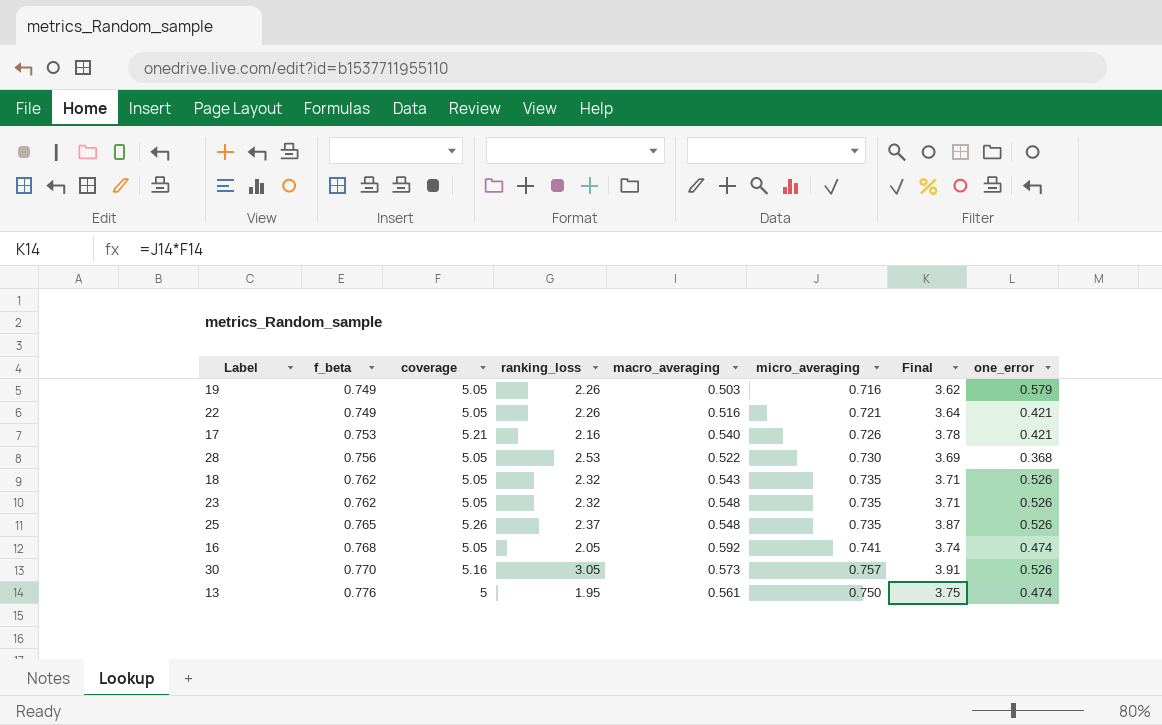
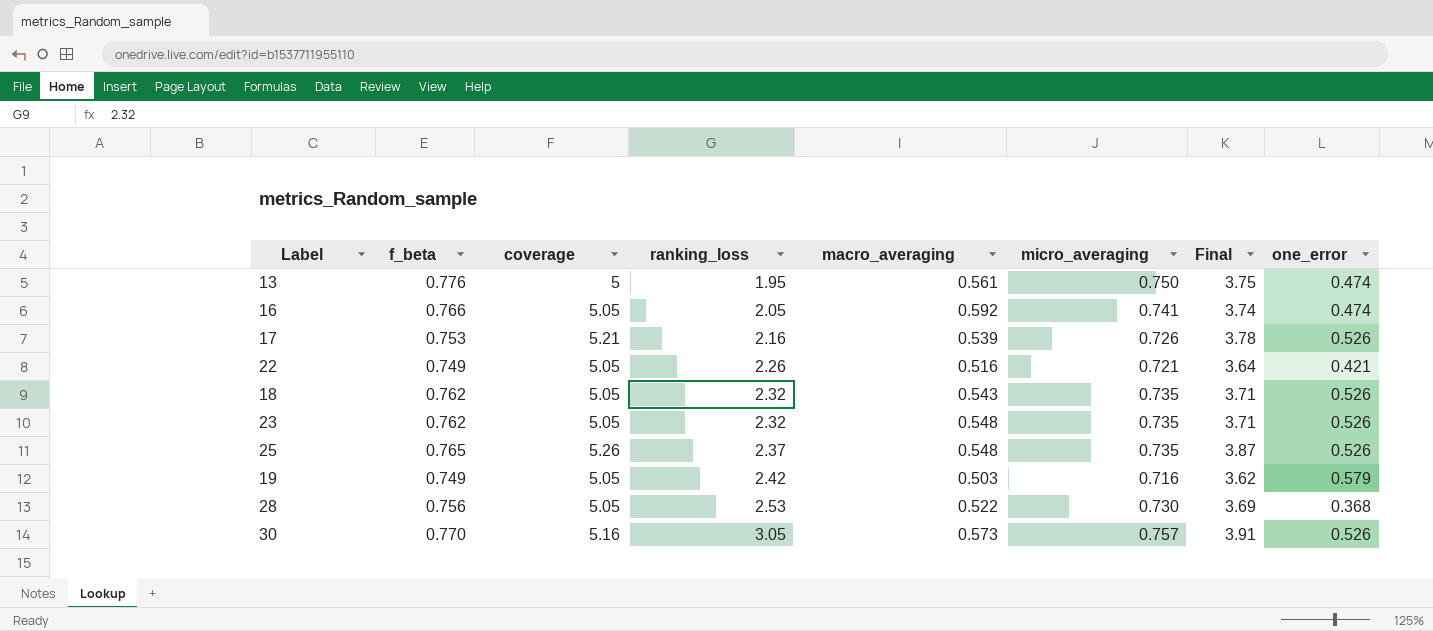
row order: f_beta ascending -> ranking_loss ascending
16 | f_beta: 0.768 -> 0.766
17 | macro_averaging: 0.540 -> 0.539
17 | one_error: 0.421 -> 0.526
19 | ranking_loss: 2.26 -> 2.42

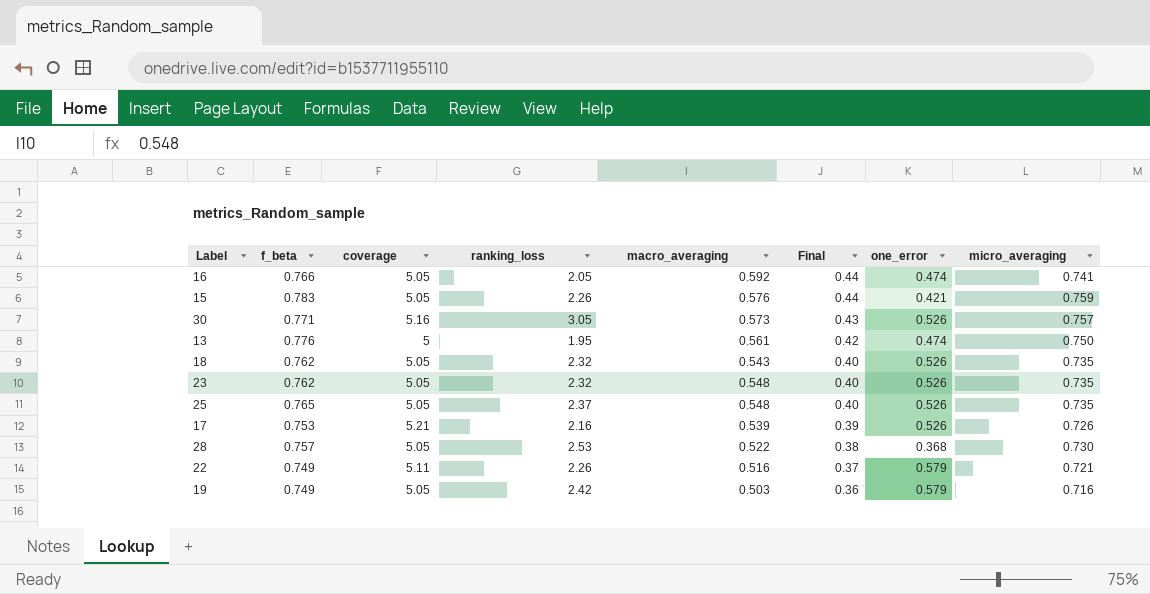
row order: ranking_loss ascending -> Final descending
column Final | formula: [coverage] * [micro_averaging] -> [macro_averaging] * [micro_averaging]
column micro_averaging | position: 6 -> 8
row 15: none -> 0.783 | 5.05 | 2.26 | 0.576 | 0.44 | 0.421 | 0.759
30 | f_beta: 0.770 -> 0.771
25 | coverage: 5.26 -> 5.05
28 | f_beta: 0.756 -> 0.757
22 | coverage: 5.05 -> 5.11
22 | one_error: 0.421 -> 0.579

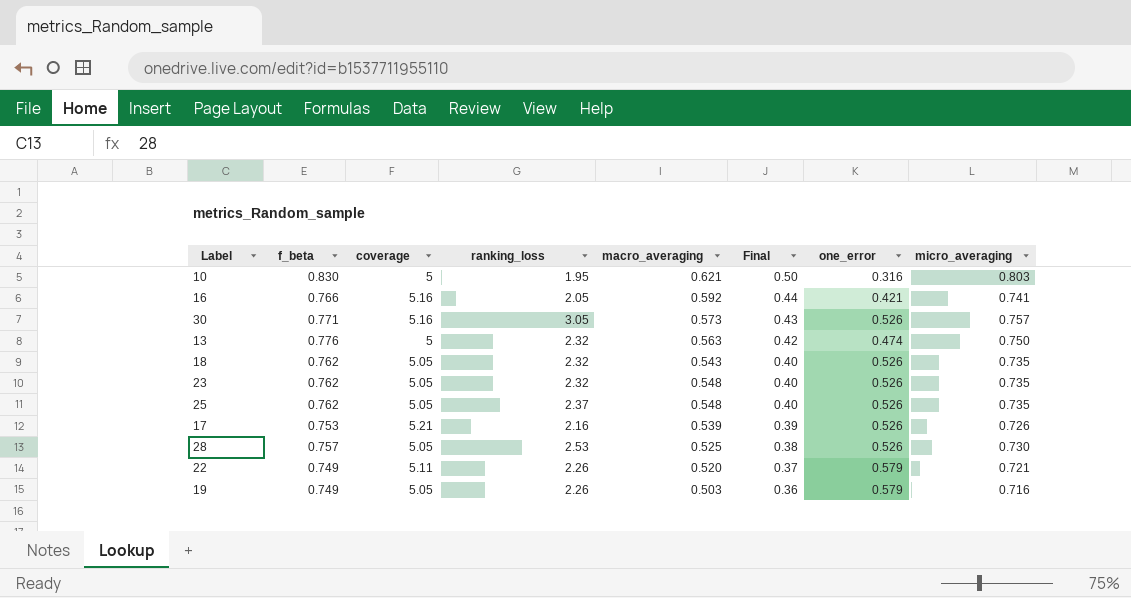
row 15: 0.783 | 5.05 | 2.26 | 0.576 | 0.44 | 0.421 | 0.759 -> none
row 10: none -> 0.830 | 5 | 1.95 | 0.621 | 0.50 | 0.316 | 0.803
16 | coverage: 5.05 -> 5.16
16 | one_error: 0.474 -> 0.421
13 | ranking_loss: 1.95 -> 2.32
13 | macro_averaging: 0.561 -> 0.563
25 | f_beta: 0.765 -> 0.762
28 | macro_averaging: 0.522 -> 0.525
28 | one_error: 0.368 -> 0.526
22 | macro_averaging: 0.516 -> 0.520
19 | ranking_loss: 2.42 -> 2.26

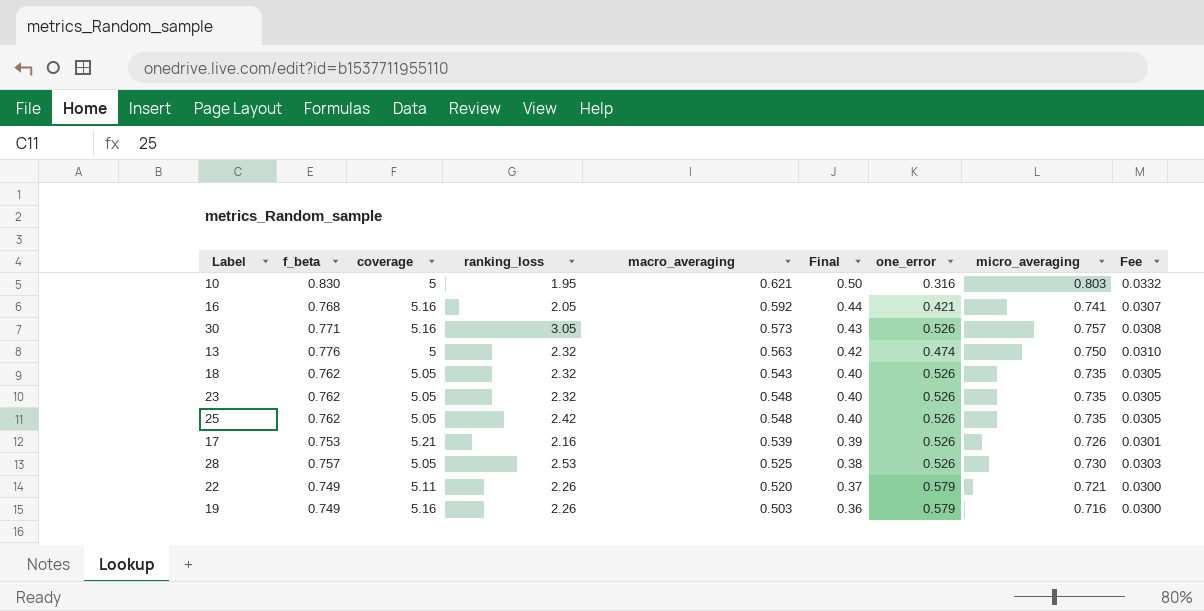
column Fee | formula: none -> [f_beta] * 0.04
16 | f_beta: 0.766 -> 0.768
25 | ranking_loss: 2.37 -> 2.42
19 | coverage: 5.05 -> 5.16

